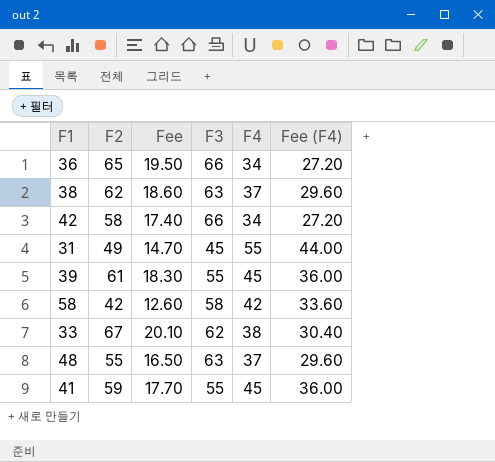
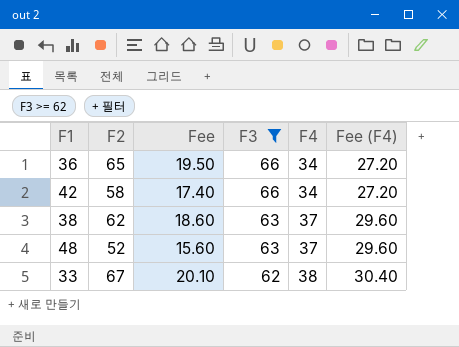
filter: none -> F3 >= 62
row order: none -> F3 descending
48 | F2: 55 -> 52
48 | Fee: 16.50 -> 15.60

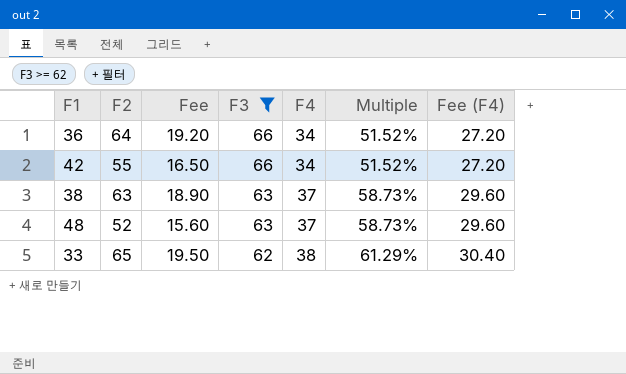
column Multiple | formula: none -> [F4] / [F3]
36 | F2: 65 -> 64
36 | Fee: 19.50 -> 19.20
42 | F2: 58 -> 55
42 | Fee: 17.40 -> 16.50
38 | F2: 62 -> 63
38 | Fee: 18.60 -> 18.90
33 | F2: 67 -> 65
33 | Fee: 20.10 -> 19.50

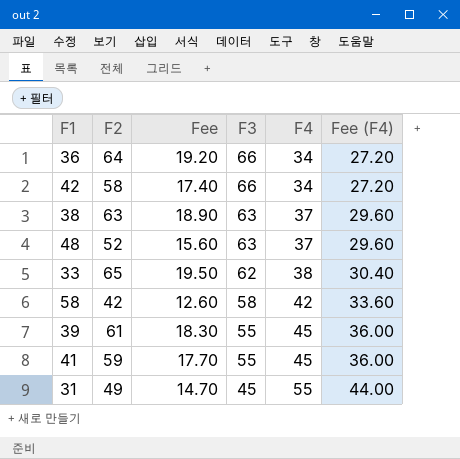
filter: F3 >= 62 -> none
column Multiple | formula: [F4] / [F3] -> none
42 | F2: 55 -> 58
42 | Fee: 16.50 -> 17.40

